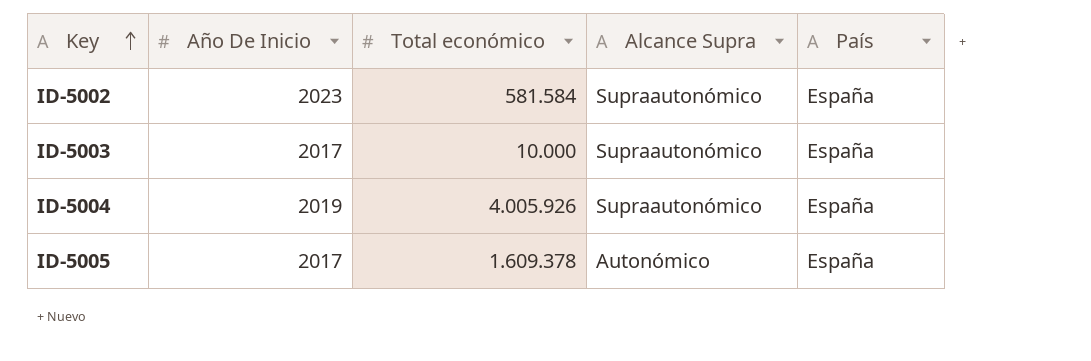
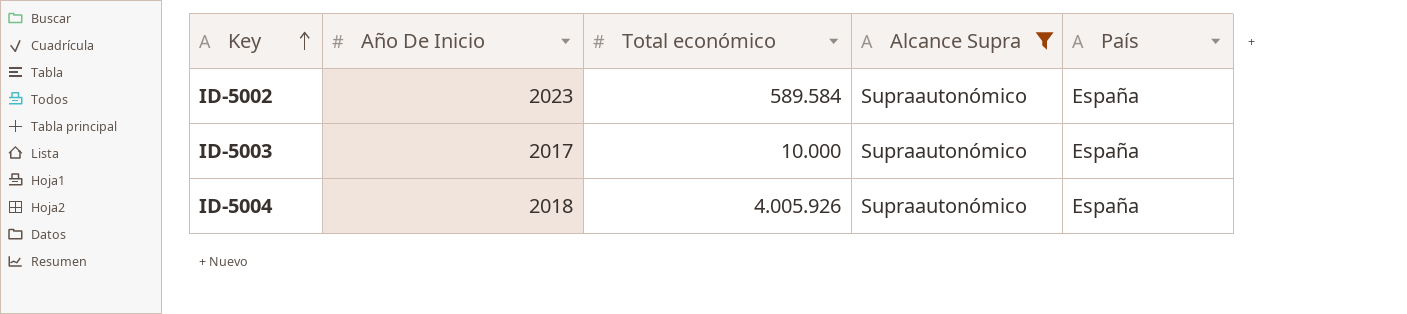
filter: none -> Alcance Supra = Supraautonómico
ID-5002 | Total económico: 581.584 -> 589.584
ID-5004 | Año De Inicio: 2019 -> 2018

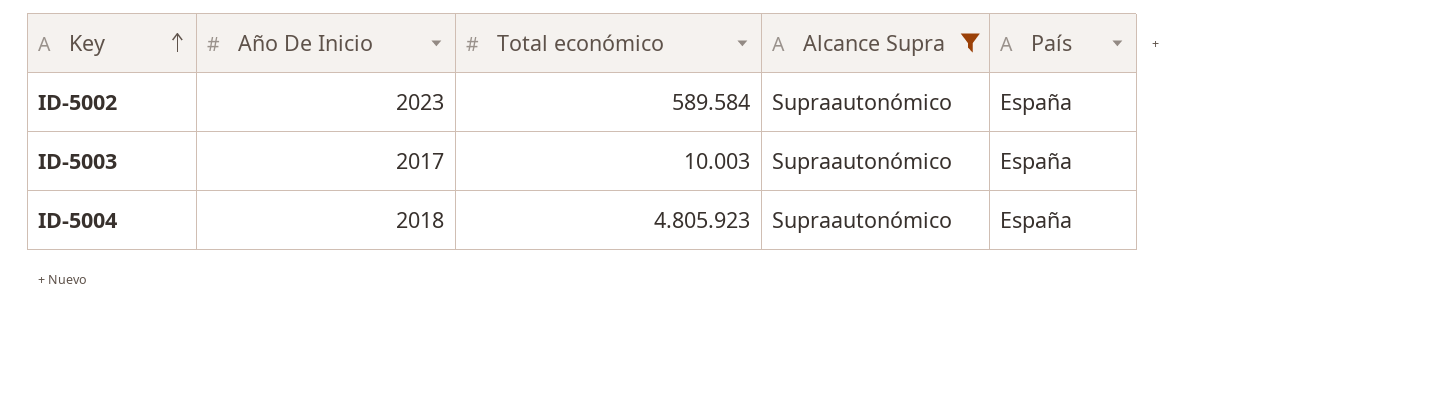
ID-5003 | Total económico: 10.000 -> 10.003
ID-5004 | Total económico: 4.005.926 -> 4.805.923

